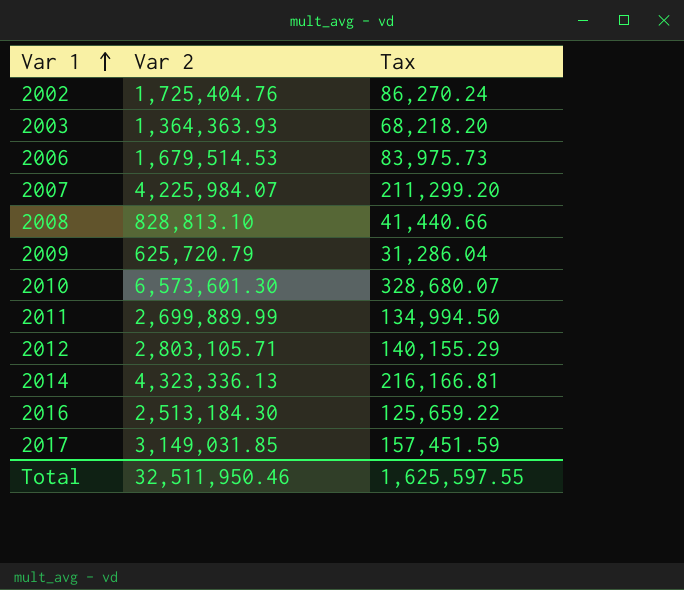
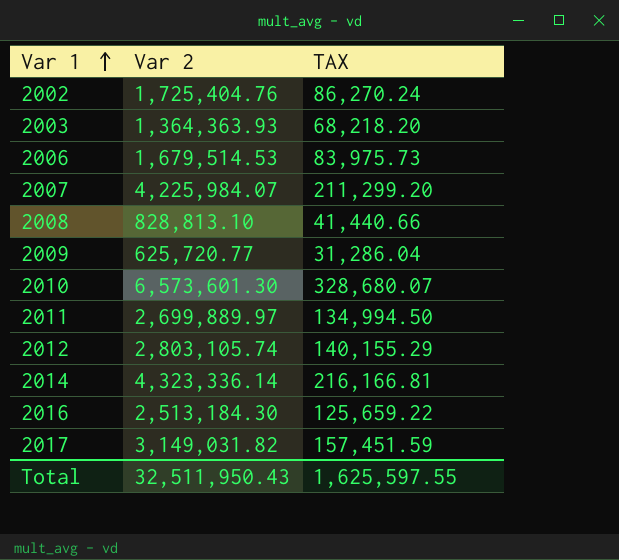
column name: Tax -> TAX
2009 | Var 2: 625,720.79 -> 625,720.77
2011 | Var 2: 2,699,889.99 -> 2,699,889.97
2012 | Var 2: 2,803,105.71 -> 2,803,105.74
2014 | Var 2: 4,323,336.13 -> 4,323,336.14
2017 | Var 2: 3,149,031.85 -> 3,149,031.82
Total | Var 2: 32,511,950.46 -> 32,511,950.43

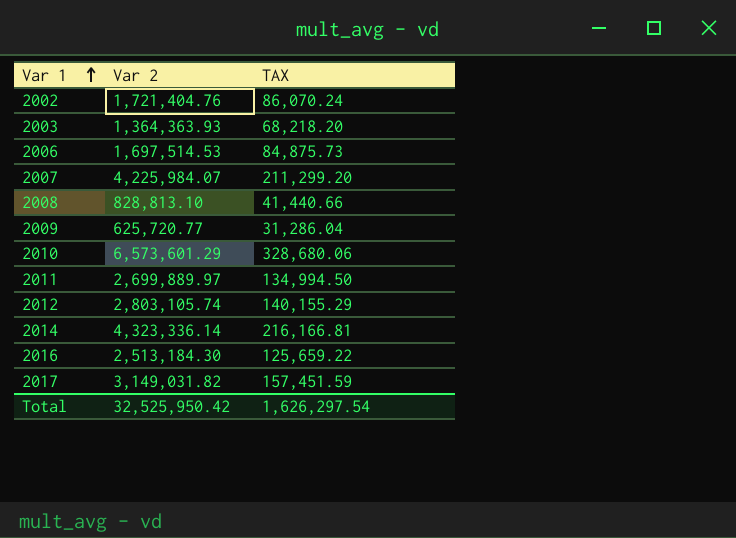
2002 | Var 2: 1,725,404.76 -> 1,721,404.76
2002 | TAX: 86,270.24 -> 86,070.24
2006 | Var 2: 1,679,514.53 -> 1,697,514.53
2006 | TAX: 83,975.73 -> 84,875.73
2010 | Var 2: 6,573,601.30 -> 6,573,601.29
2010 | TAX: 328,680.07 -> 328,680.06
Total | Var 2: 32,511,950.43 -> 32,525,950.42
Total | TAX: 1,625,597.55 -> 1,626,297.54

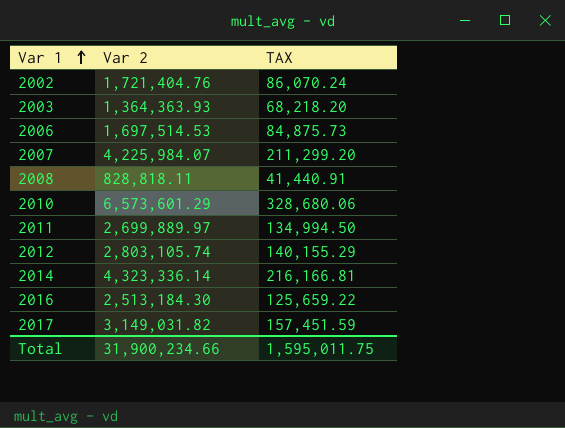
row 2009: 625,720.77 | 31,286.04 -> none
2008 | Var 2: 828,813.10 -> 828,818.11
2008 | TAX: 41,440.66 -> 41,440.91
Total | Var 2: 32,525,950.42 -> 31,900,234.66
Total | TAX: 1,626,297.54 -> 1,595,011.75

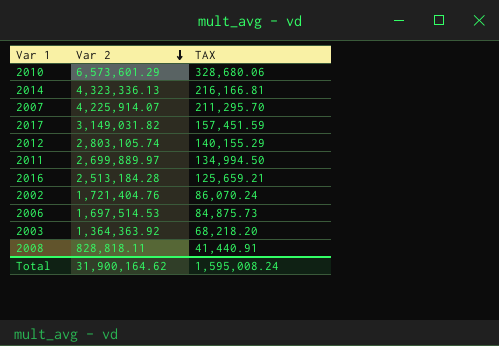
row order: Var 1 ascending -> Var 2 descending
2014 | Var 2: 4,323,336.14 -> 4,323,336.13
2007 | Var 2: 4,225,984.07 -> 4,225,914.07
2007 | TAX: 211,299.20 -> 211,295.70
2016 | Var 2: 2,513,184.30 -> 2,513,184.28
2016 | TAX: 125,659.22 -> 125,659.21
2003 | Var 2: 1,364,363.93 -> 1,364,363.92
Total | Var 2: 31,900,234.66 -> 31,900,164.62
Total | TAX: 1,595,011.75 -> 1,595,008.24

